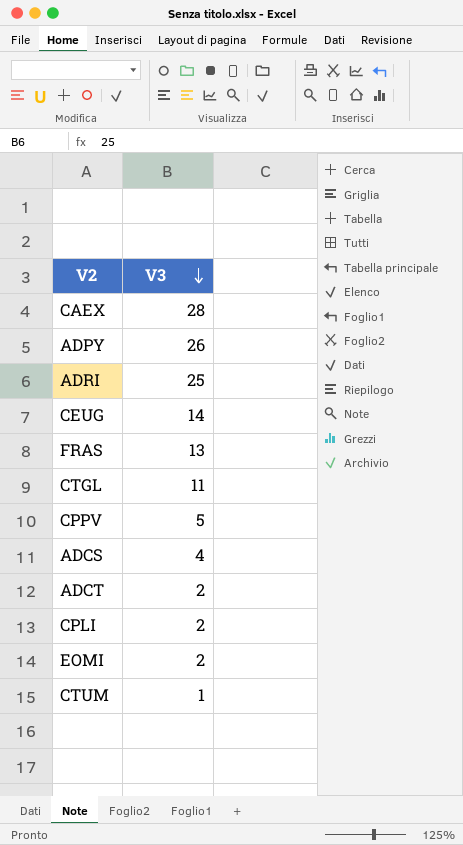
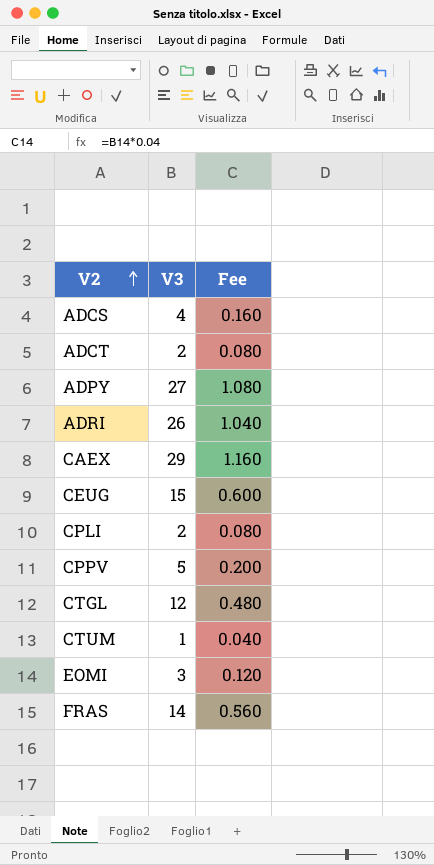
row order: V3 descending -> V2 ascending
column Fee | formula: none -> [V3] * 0.04
ADPY | V3: 26 -> 27
ADRI | V3: 25 -> 26
CAEX | V3: 28 -> 29
CEUG | V3: 14 -> 15
CTGL | V3: 11 -> 12
EOMI | V3: 2 -> 3
FRAS | V3: 13 -> 14

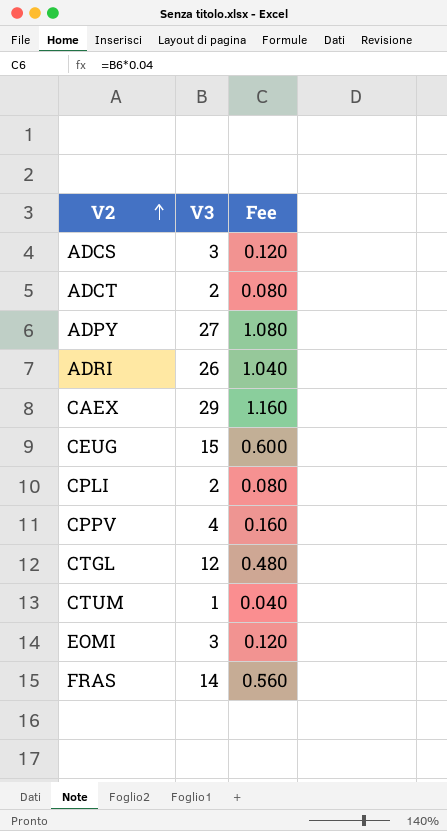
ADCS | V3: 4 -> 3
ADCS | Fee: 0.160 -> 0.120
CPPV | V3: 5 -> 4
CPPV | Fee: 0.200 -> 0.160

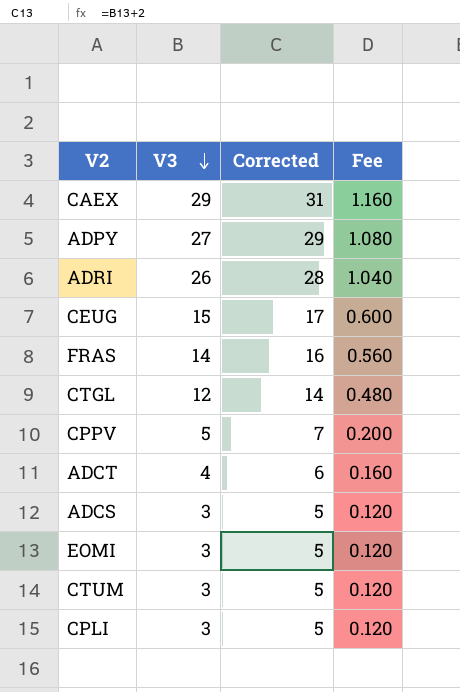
row order: V2 ascending -> V3 descending
column Corrected | formula: none -> [V3] + 2
CPPV | V3: 4 -> 5
CPPV | Fee: 0.160 -> 0.200
ADCT | V3: 2 -> 4
ADCT | Fee: 0.080 -> 0.160
CTUM | V3: 1 -> 3
CTUM | Fee: 0.040 -> 0.120
CPLI | V3: 2 -> 3
CPLI | Fee: 0.080 -> 0.120

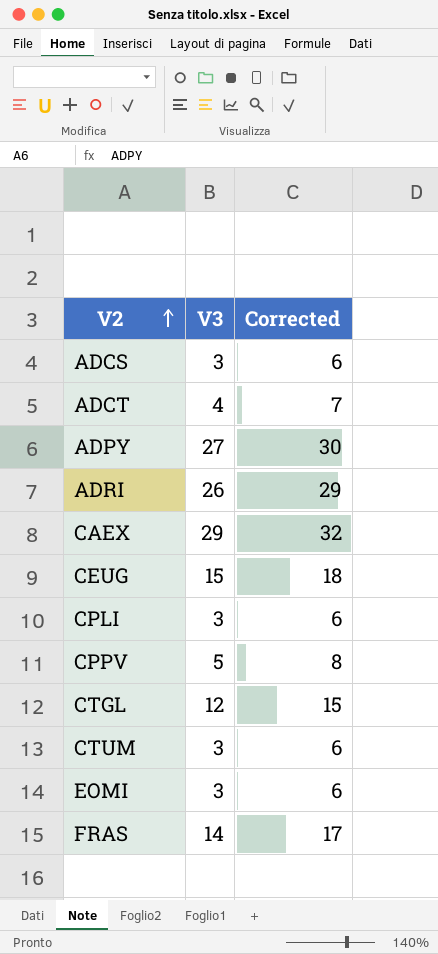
row order: V3 descending -> V2 ascending
column Fee | formula: [V3] * 0.04 -> none
column Corrected | formula: [V3] + 2 -> [V3] + 3

